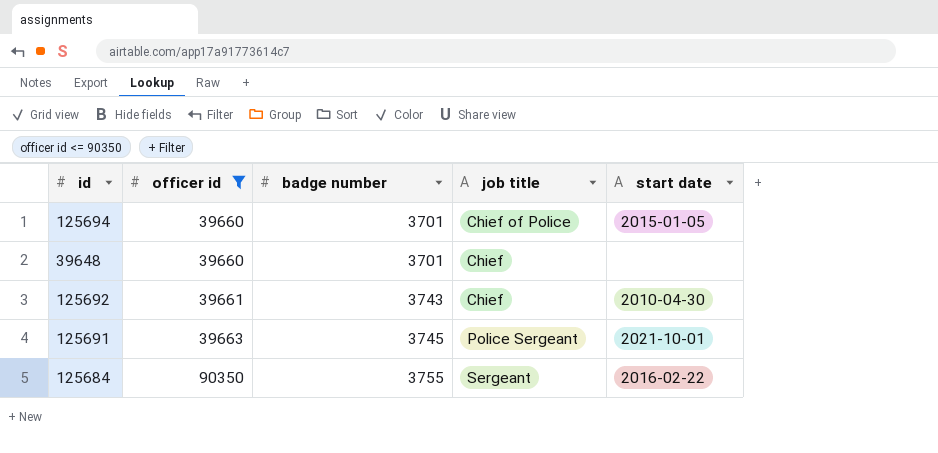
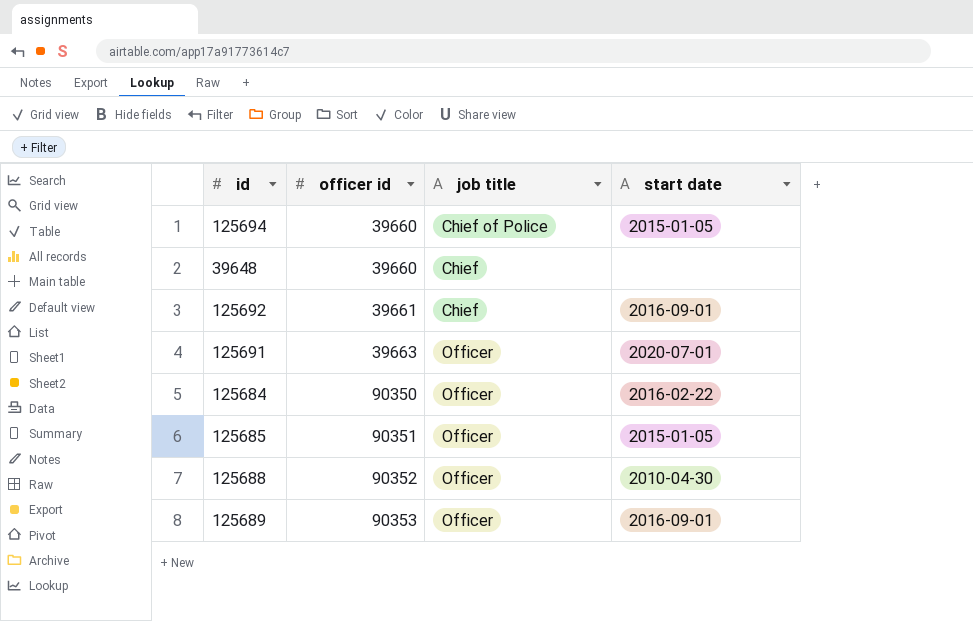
filter: officer id <= 90350 -> none
column badge number | position: 3 -> none
125692 | start date: 2010-04-30 -> 2016-09-01
125691 | job title: Police Sergeant -> Officer
125691 | start date: 2021-10-01 -> 2020-07-01
125684 | job title: Sergeant -> Officer

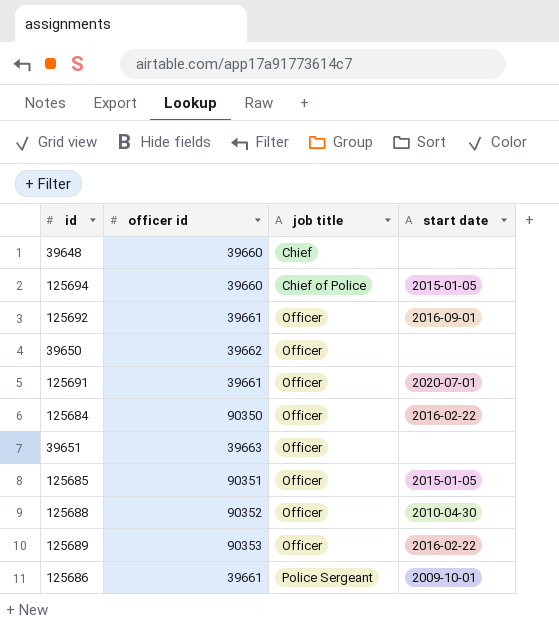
row order: officer id ascending -> job title ascending
125692 | job title: Chief -> Officer
row 39650: none -> 39662 | Officer | none
125691 | officer id: 39663 -> 39661
row 39651: none -> 39663 | Officer | none
125689 | start date: 2016-09-01 -> 2016-02-22
row 125686: none -> 39661 | Police Sergeant | 2009-10-01

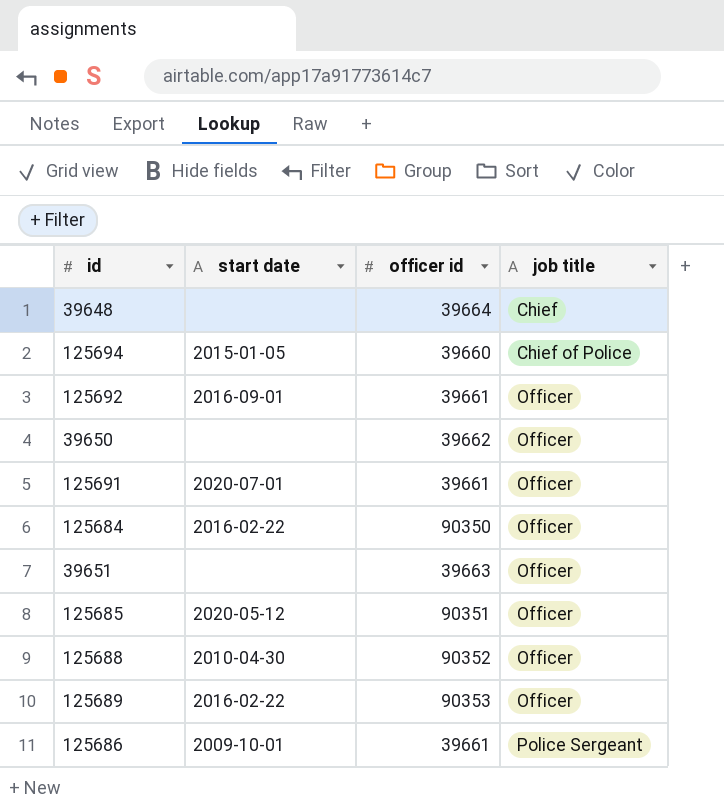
column start date | position: 4 -> 2
39648 | officer id: 39660 -> 39664
125685 | start date: 2015-01-05 -> 2020-05-12

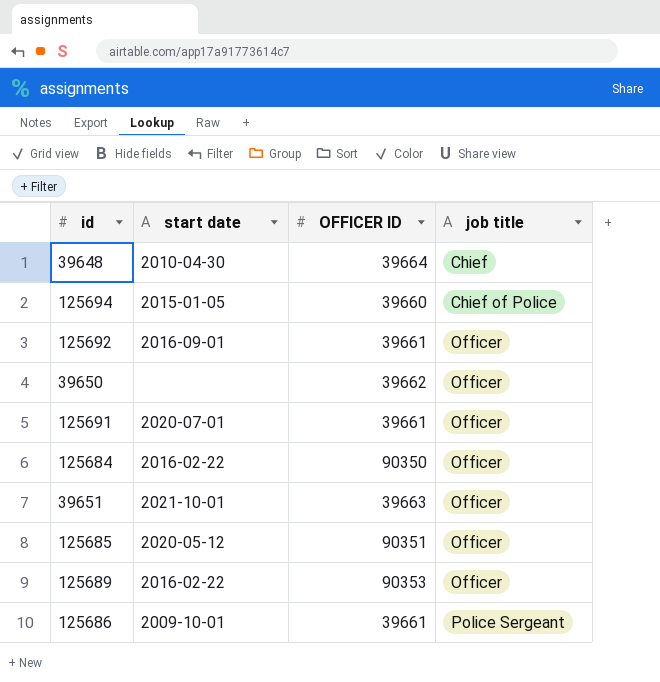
column name: officer id -> OFFICER ID
row 125688: 2010-04-30 | 90352 | Officer -> none
39648 | start date: none -> 2010-04-30
39651 | start date: none -> 2021-10-01

